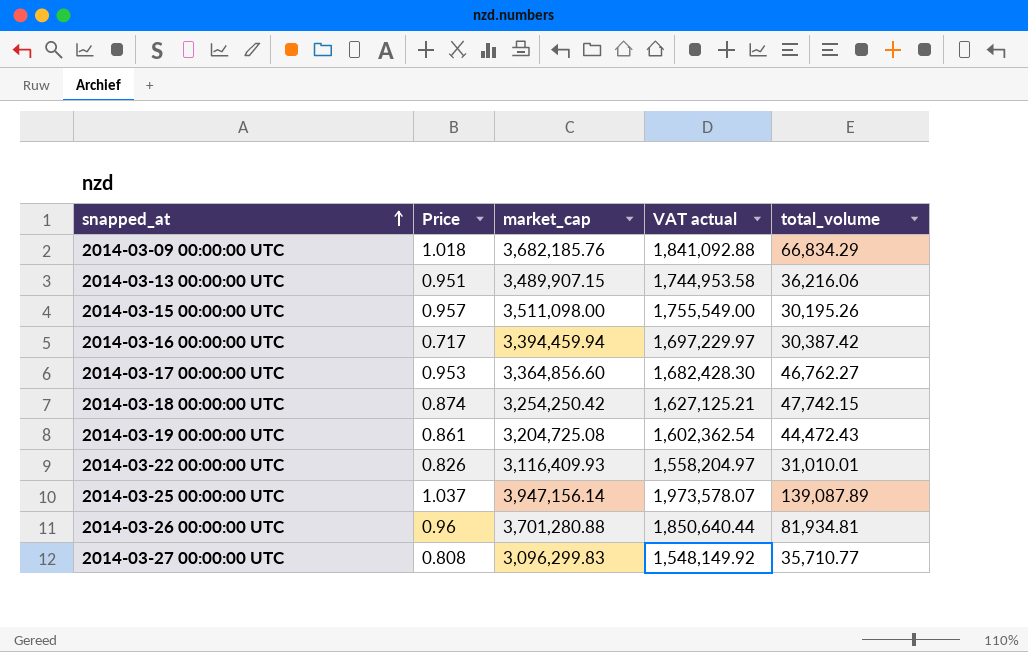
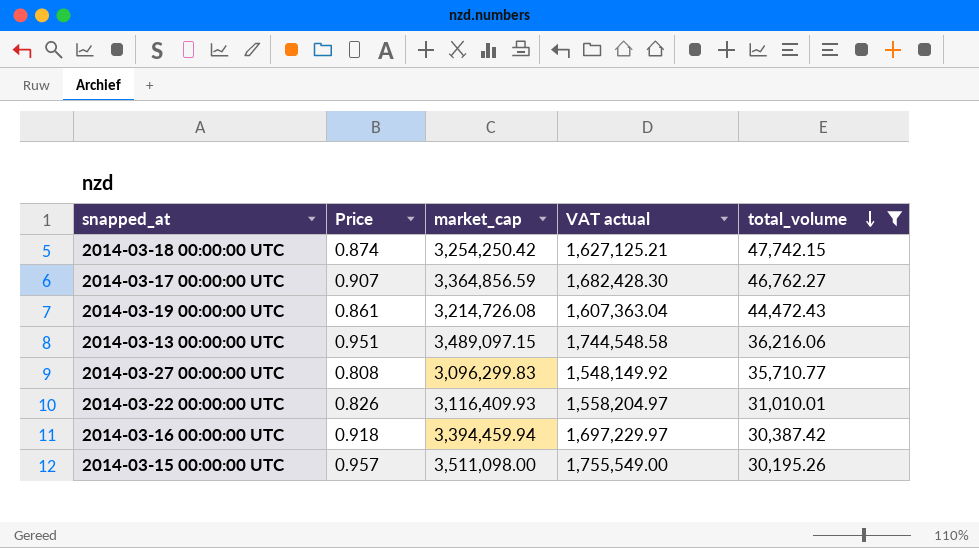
filter: none -> total_volume <= 47,742.15
row order: snapped_at ascending -> total_volume descending
2014-03-17 00:00:00 UTC | Price: 0.953 -> 0.907
2014-03-17 00:00:00 UTC | market_cap: 3,364,856.60 -> 3,364,856.59
2014-03-19 00:00:00 UTC | market_cap: 3,204,725.08 -> 3,214,726.08
2014-03-19 00:00:00 UTC | VAT actual: 1,602,362.54 -> 1,607,363.04
2014-03-13 00:00:00 UTC | market_cap: 3,489,907.15 -> 3,489,097.15
2014-03-13 00:00:00 UTC | VAT actual: 1,744,953.58 -> 1,744,548.58
2014-03-16 00:00:00 UTC | Price: 0.717 -> 0.918

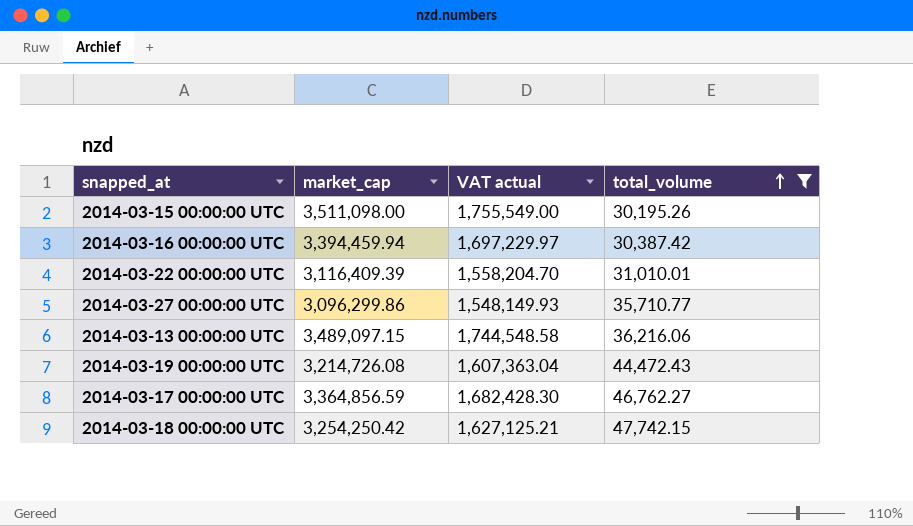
row order: total_volume descending -> total_volume ascending
column Price | position: 2 -> none
2014-03-22 00:00:00 UTC | market_cap: 3,116,409.93 -> 3,116,409.39
2014-03-22 00:00:00 UTC | VAT actual: 1,558,204.97 -> 1,558,204.70
2014-03-27 00:00:00 UTC | market_cap: 3,096,299.83 -> 3,096,299.86
2014-03-27 00:00:00 UTC | VAT actual: 1,548,149.92 -> 1,548,149.93

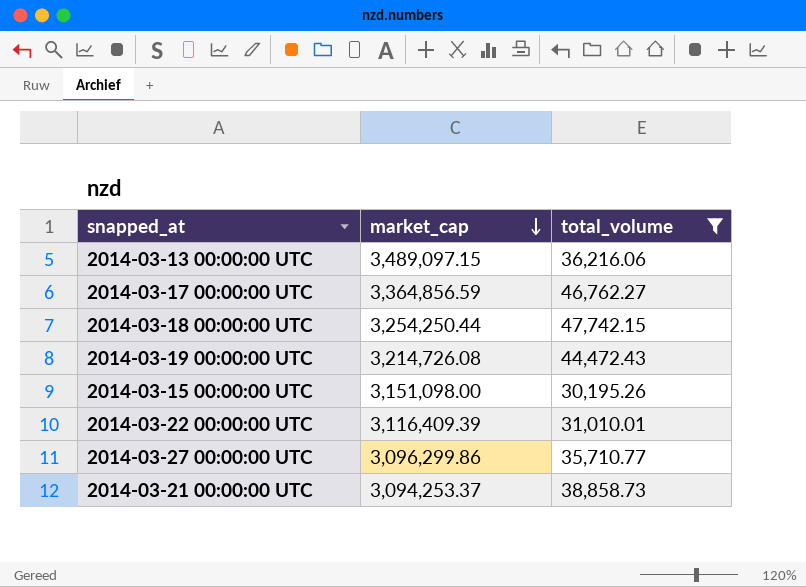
row order: total_volume ascending -> market_cap descending
column VAT actual | formula: [market_cap] * 0.5 -> none
row 2014-03-16 00:00:00 UTC: 3,394,459.94 | 1,697,229.97 | 30,387.42 -> none
2014-03-18 00:00:00 UTC | market_cap: 3,254,250.42 -> 3,254,250.44
2014-03-15 00:00:00 UTC | market_cap: 3,511,098.00 -> 3,151,098.00
row 2014-03-21 00:00:00 UTC: none -> 3,094,253.37 | 38,858.73

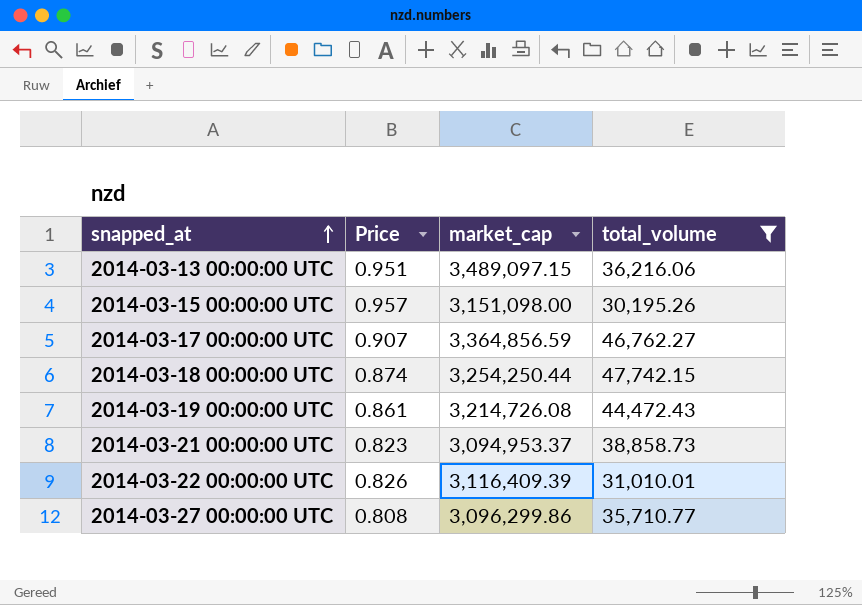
row order: market_cap descending -> snapped_at ascending
column Price | position: none -> 2
2014-03-21 00:00:00 UTC | market_cap: 3,094,253.37 -> 3,094,953.37

